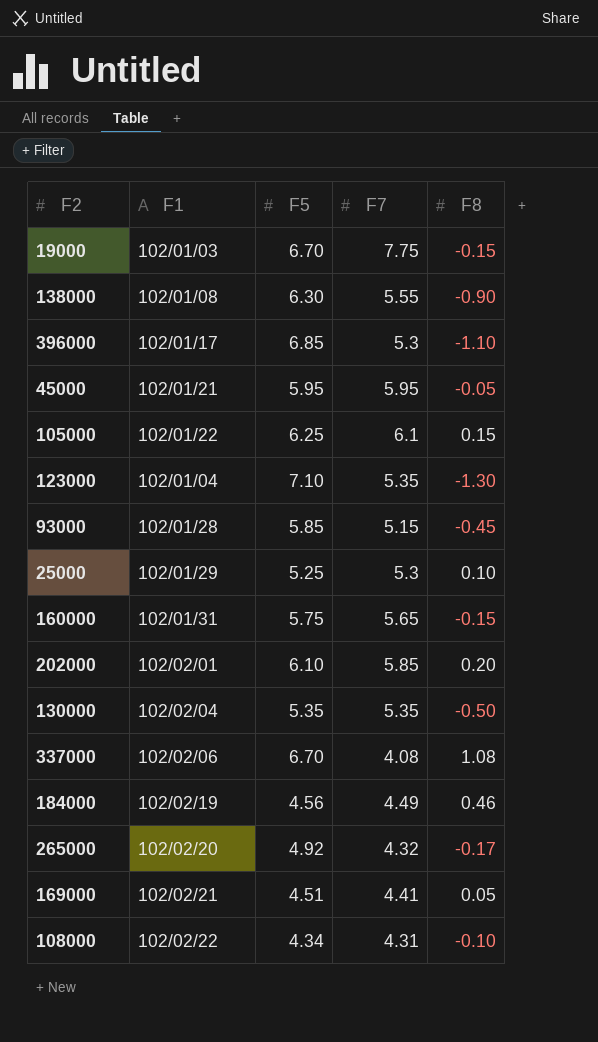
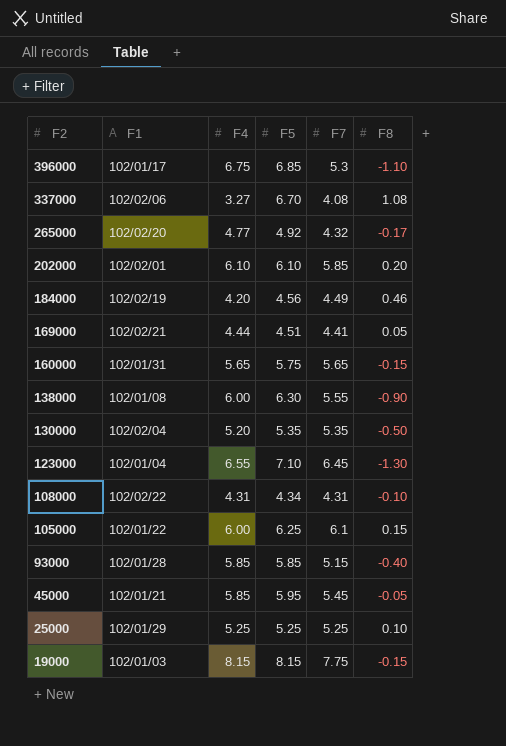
row order: none -> F2 descending
column F4 | position: none -> 3
123000 | F7: 5.35 -> 6.45
93000 | F8: -0.45 -> -0.40
45000 | F7: 5.95 -> 5.45
25000 | F7: 5.3 -> 5.25
19000 | F5: 6.70 -> 8.15

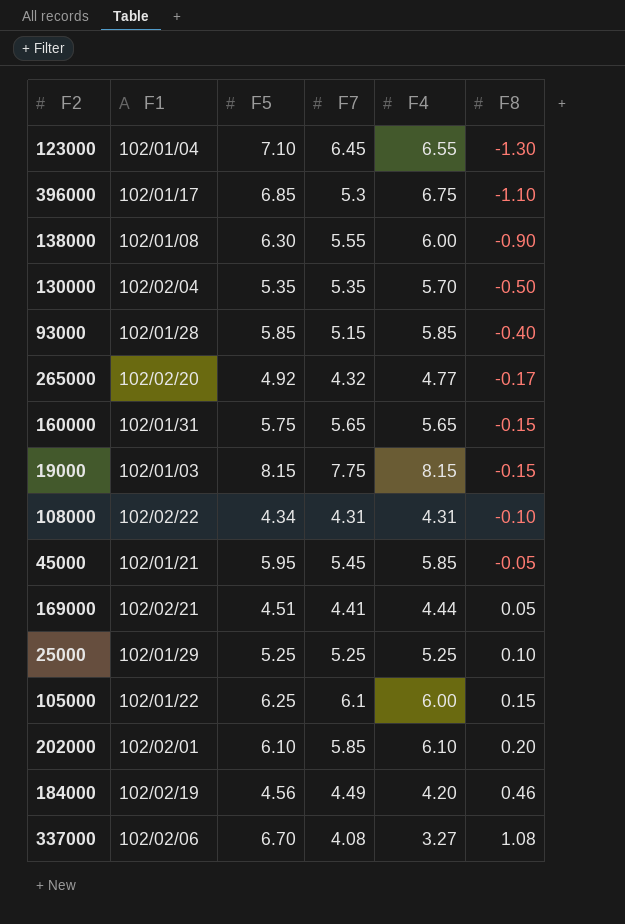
row order: F2 descending -> F8 ascending
column F4 | position: 3 -> 5
130000 | F4: 5.20 -> 5.70

